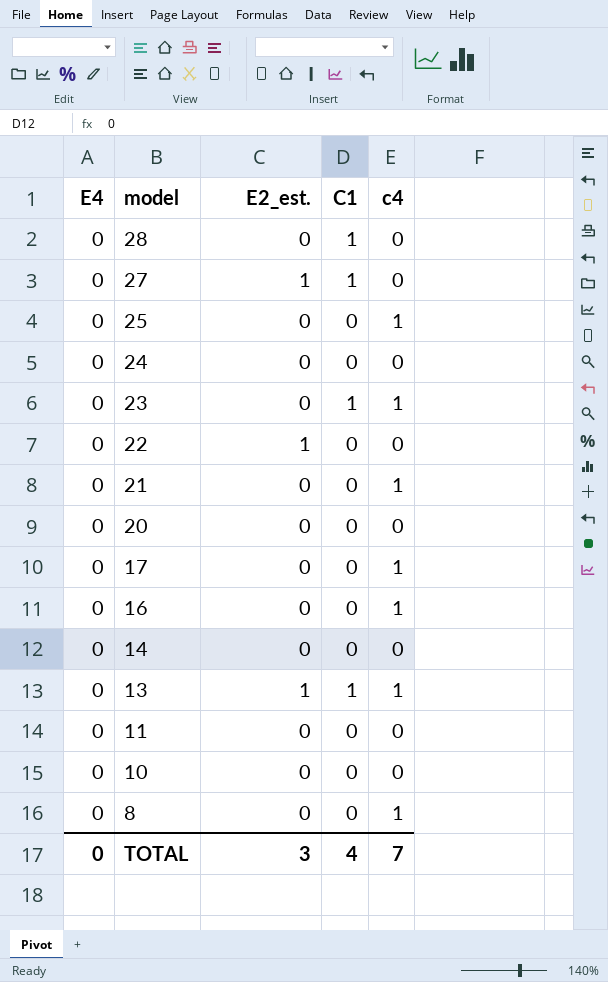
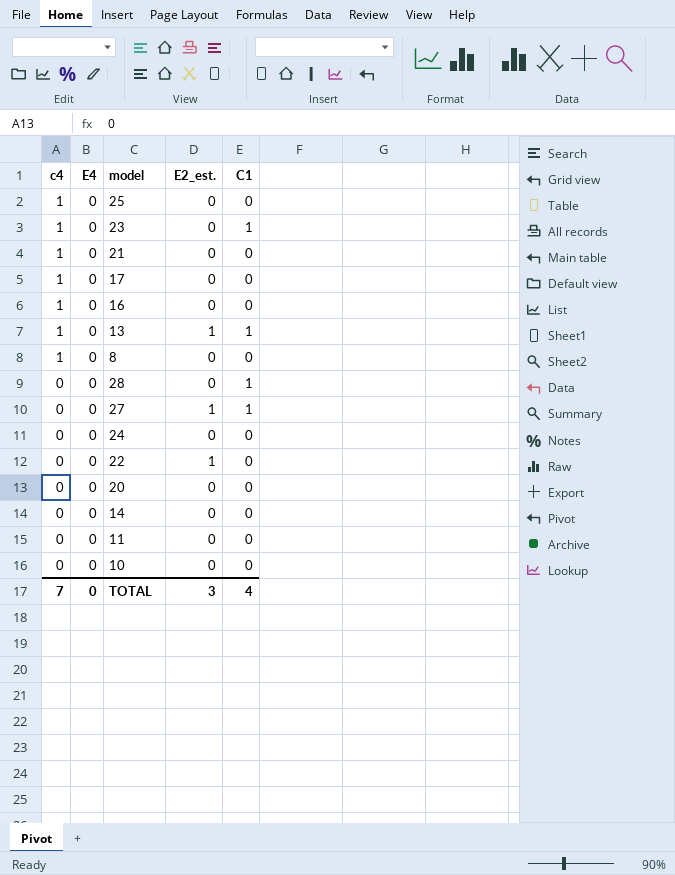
row order: model descending -> c4 descending
column c4 | position: 5 -> 1

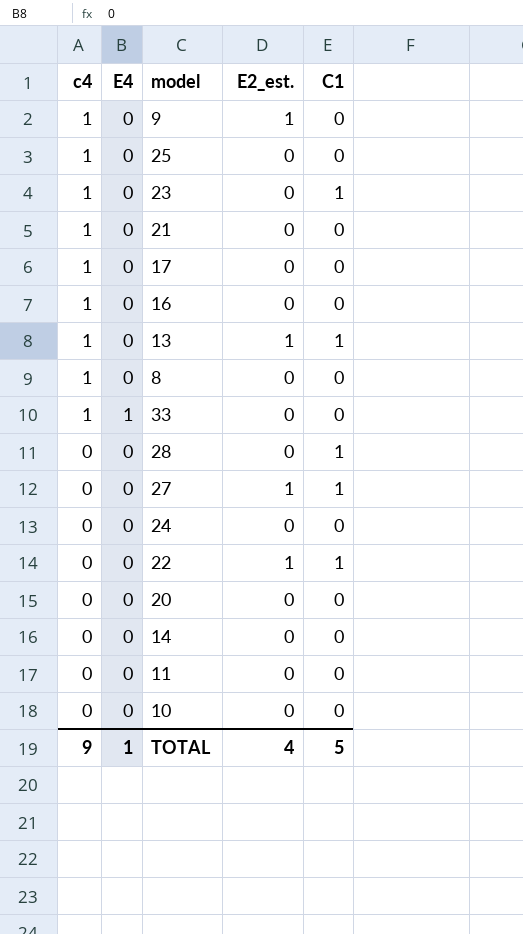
row 9: none -> 1 | 0 | 1 | 0
row 33: none -> 1 | 1 | 0 | 0
22 | C1: 0 -> 1
TOTAL | c4: 7 -> 9
TOTAL | E4: 0 -> 1
TOTAL | E2_est.: 3 -> 4
TOTAL | C1: 4 -> 5

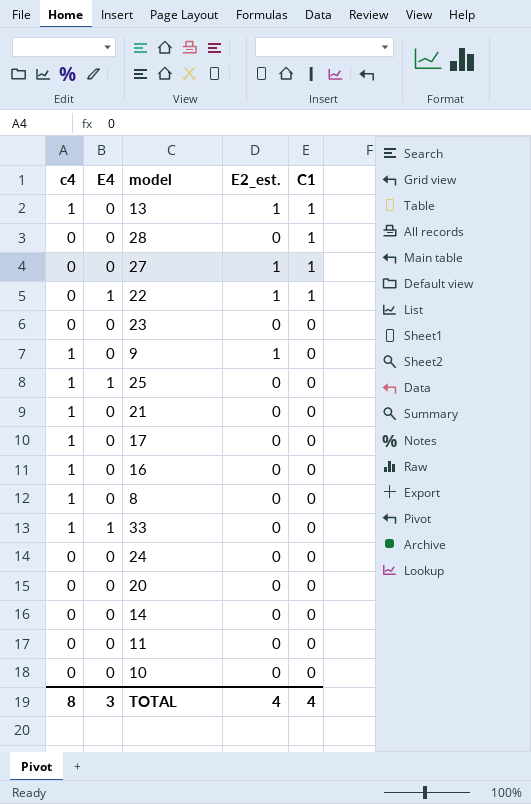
row order: c4 descending -> C1 descending
22 | E4: 0 -> 1
23 | c4: 1 -> 0
23 | C1: 1 -> 0
25 | E4: 0 -> 1
TOTAL | c4: 9 -> 8
TOTAL | E4: 1 -> 3
TOTAL | C1: 5 -> 4

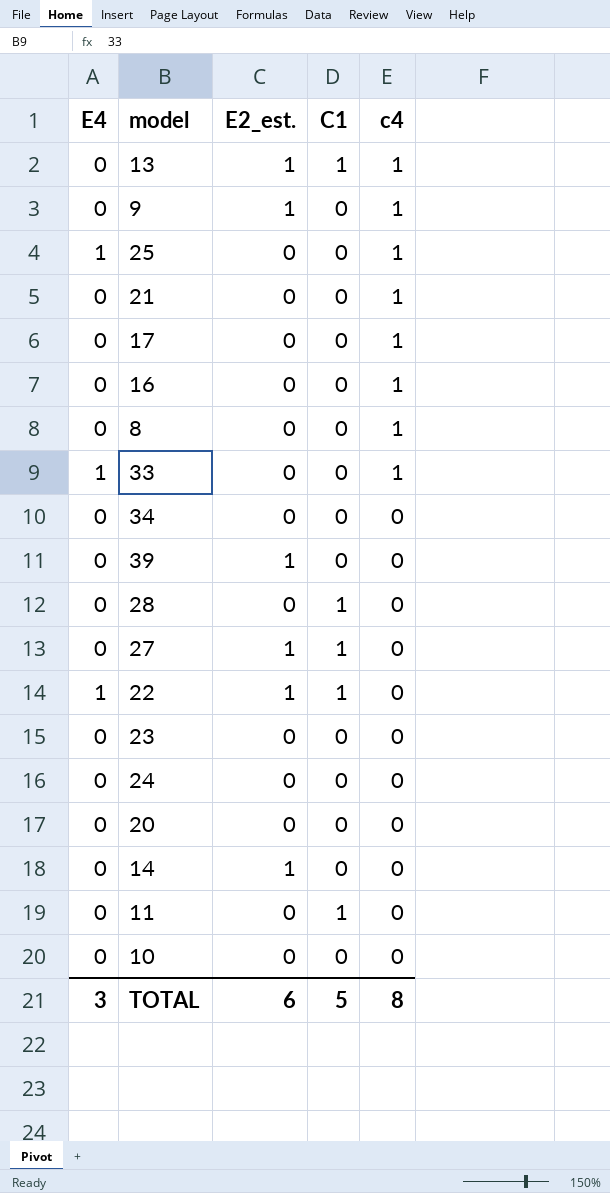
row order: C1 descending -> c4 descending
column c4 | position: 1 -> 5
row 34: none -> 0 | 0 | 0 | 0
row 39: none -> 0 | 1 | 0 | 0
14 | E2_est.: 0 -> 1
11 | C1: 0 -> 1
TOTAL | E2_est.: 4 -> 6
TOTAL | C1: 4 -> 5

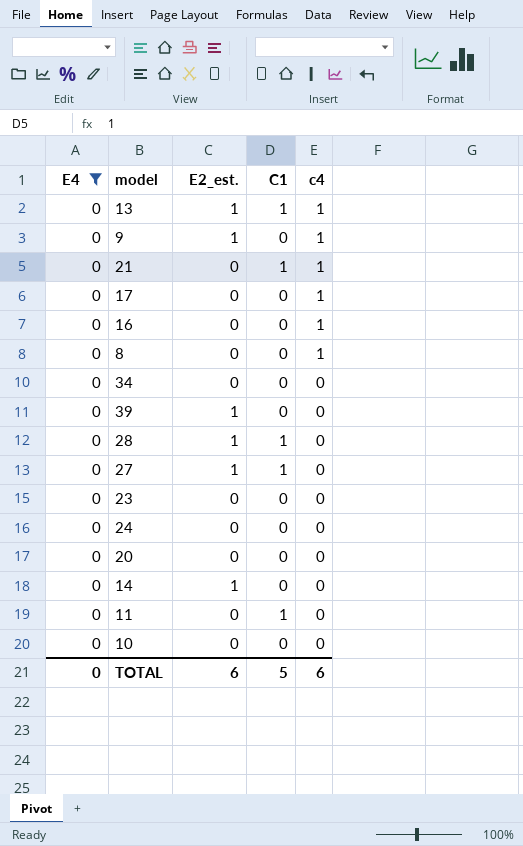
filter: none -> E4 = 0
21 | C1: 0 -> 1
28 | E2_est.: 0 -> 1
TOTAL | E4: 3 -> 0
TOTAL | c4: 8 -> 6

